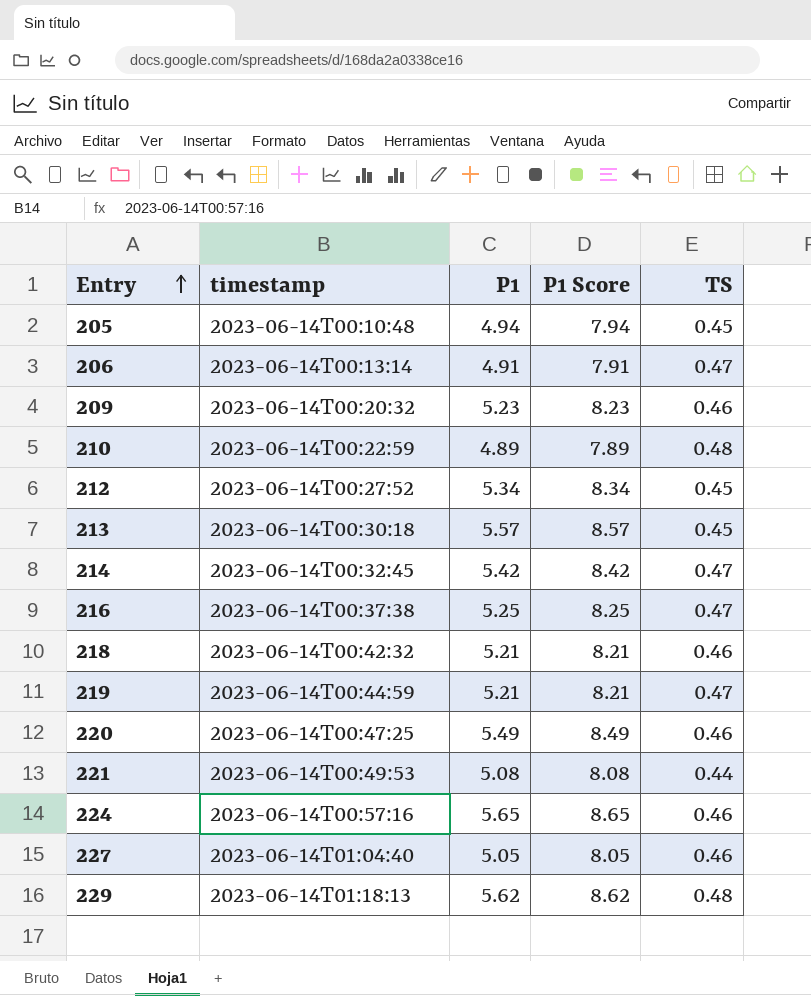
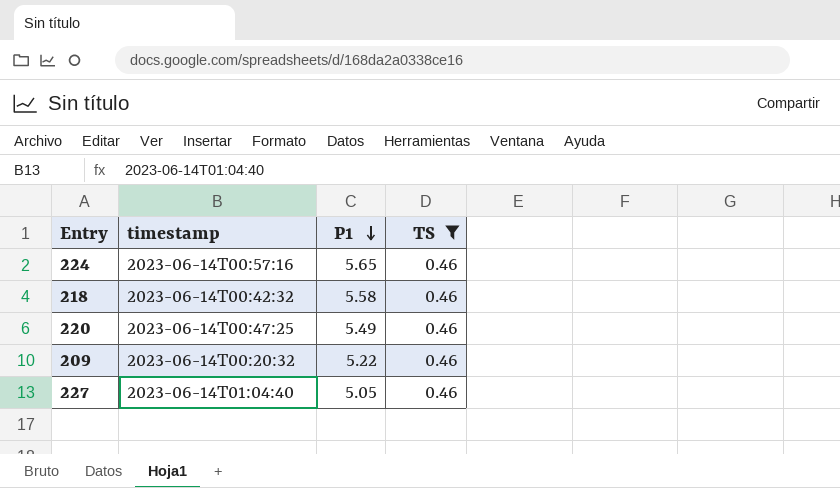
filter: none -> TS = 0.46
row order: Entry ascending -> P1 descending
column P1 Score | formula: [P1] + 3 -> none
218 | P1: 5.21 -> 5.58
209 | P1: 5.23 -> 5.22

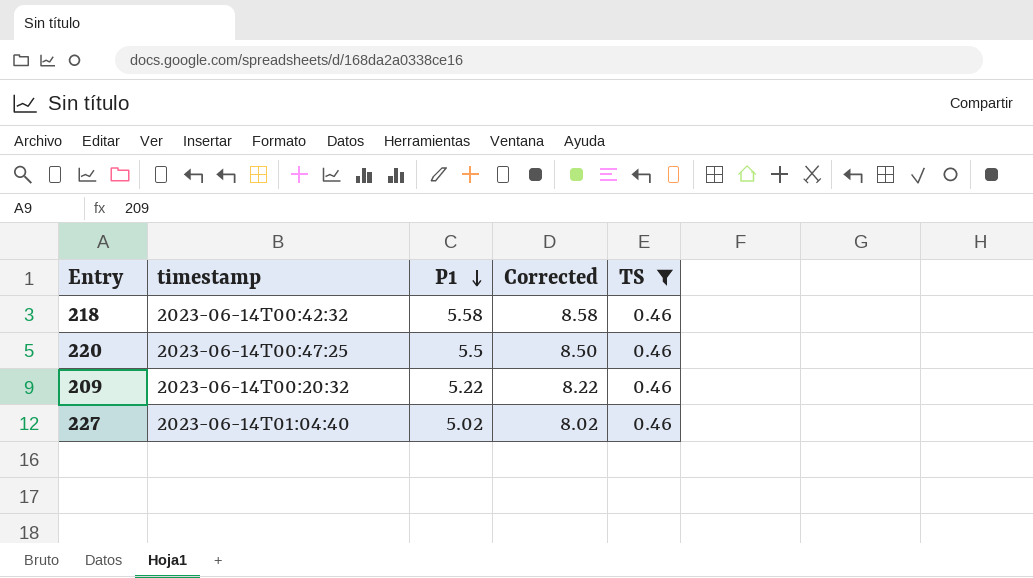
column Corrected | formula: none -> [P1] + 3
row 224: 2023-06-14T00:57:16 | 5.65 | 0.46 -> none
220 | P1: 5.49 -> 5.5
227 | P1: 5.05 -> 5.02

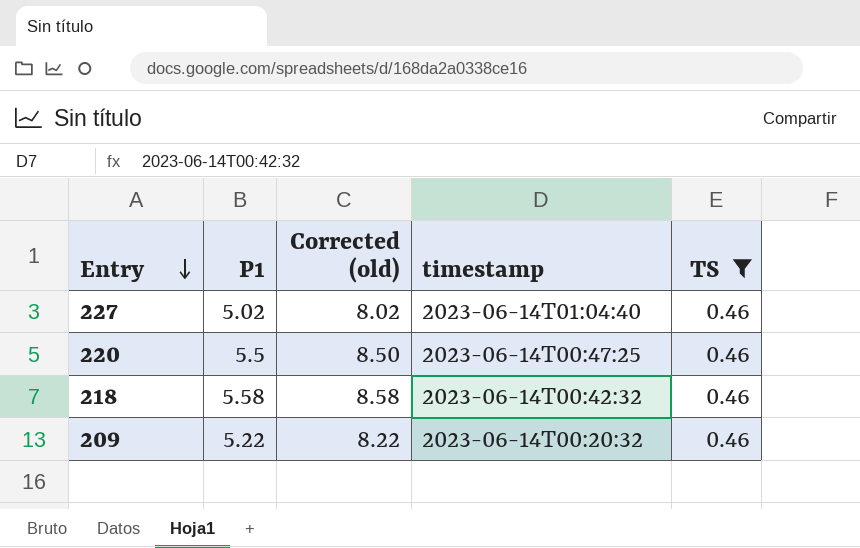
row order: P1 descending -> Entry descending
column name: Corrected -> Corrected (old)
column timestamp | position: 2 -> 4

